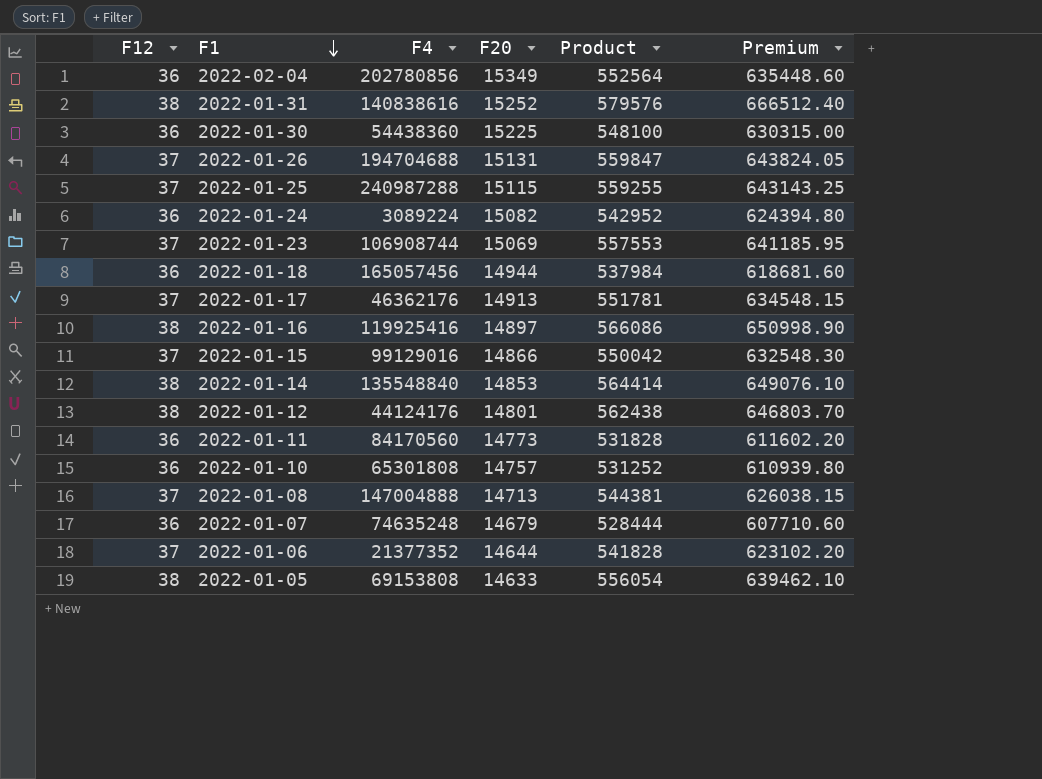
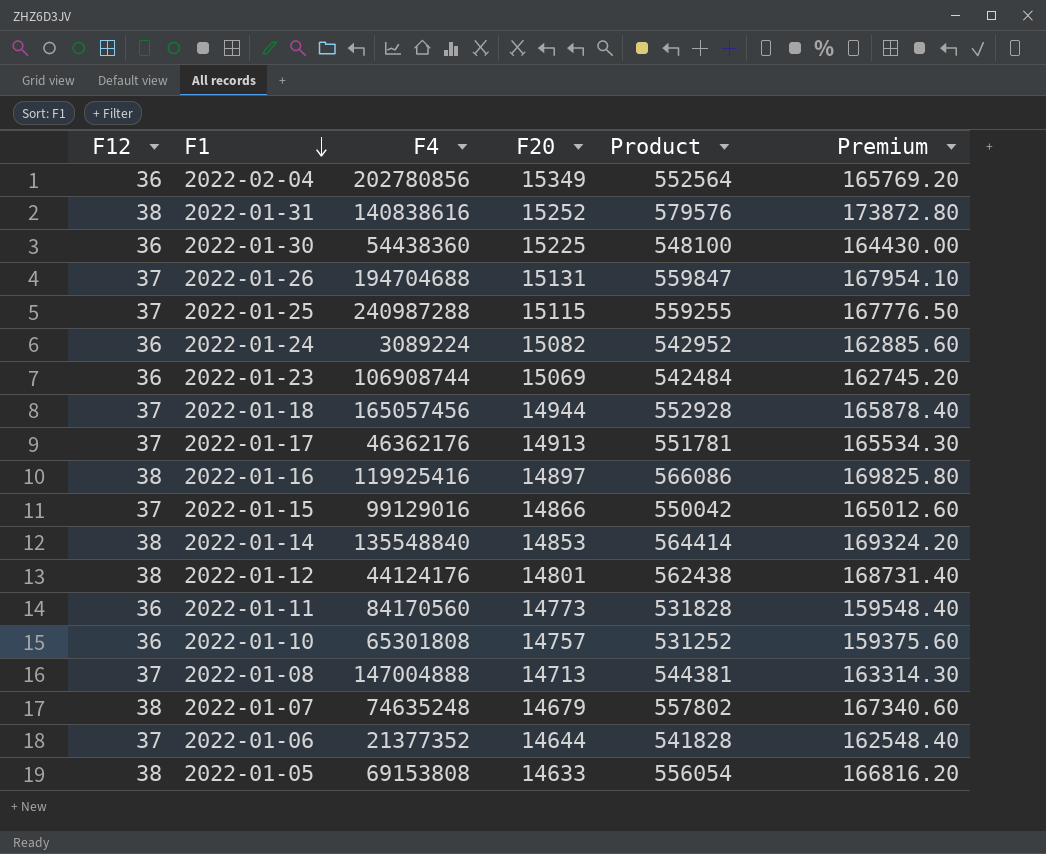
column Premium | formula: [Product] * 1.15 -> [Product] * 0.3
2022-01-23 | F12: 37 -> 36
2022-01-23 | Product: 557553 -> 542484
2022-01-18 | F12: 36 -> 37
2022-01-18 | Product: 537984 -> 552928
2022-01-07 | F12: 36 -> 38
2022-01-07 | Product: 528444 -> 557802

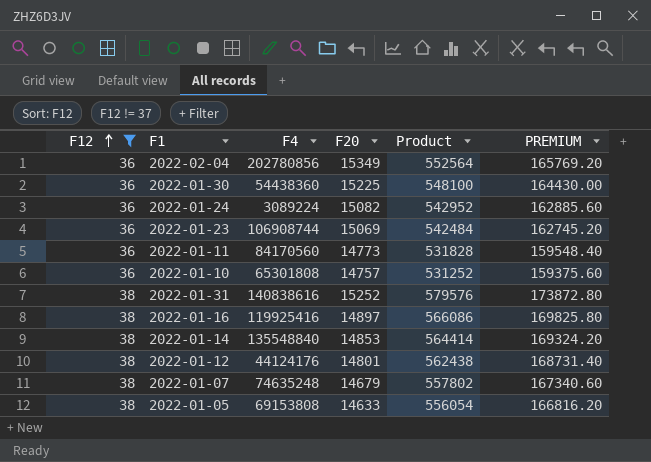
filter: none -> F12 != 37
row order: F1 descending -> F12 ascending
column name: Premium -> PREMIUM

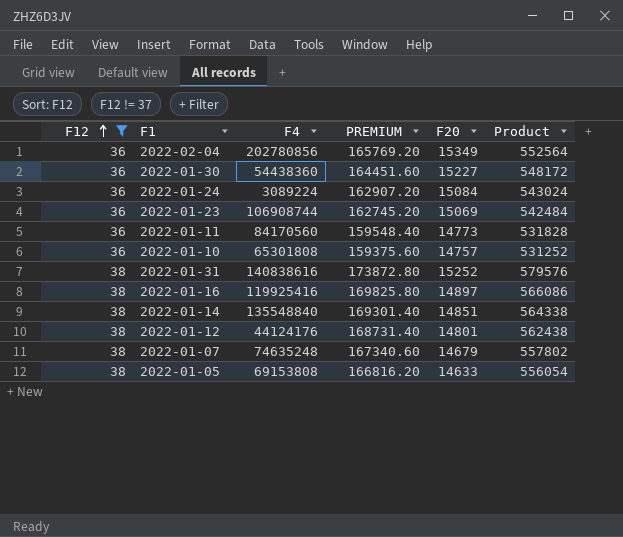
column PREMIUM | position: 6 -> 4
2022-01-30 | PREMIUM: 164430.00 -> 164451.60
2022-01-30 | F20: 15225 -> 15227
2022-01-30 | Product: 548100 -> 548172
2022-01-24 | PREMIUM: 162885.60 -> 162907.20
2022-01-24 | F20: 15082 -> 15084
2022-01-24 | Product: 542952 -> 543024
2022-01-14 | PREMIUM: 169324.20 -> 169301.40
2022-01-14 | F20: 14853 -> 14851
2022-01-14 | Product: 564414 -> 564338

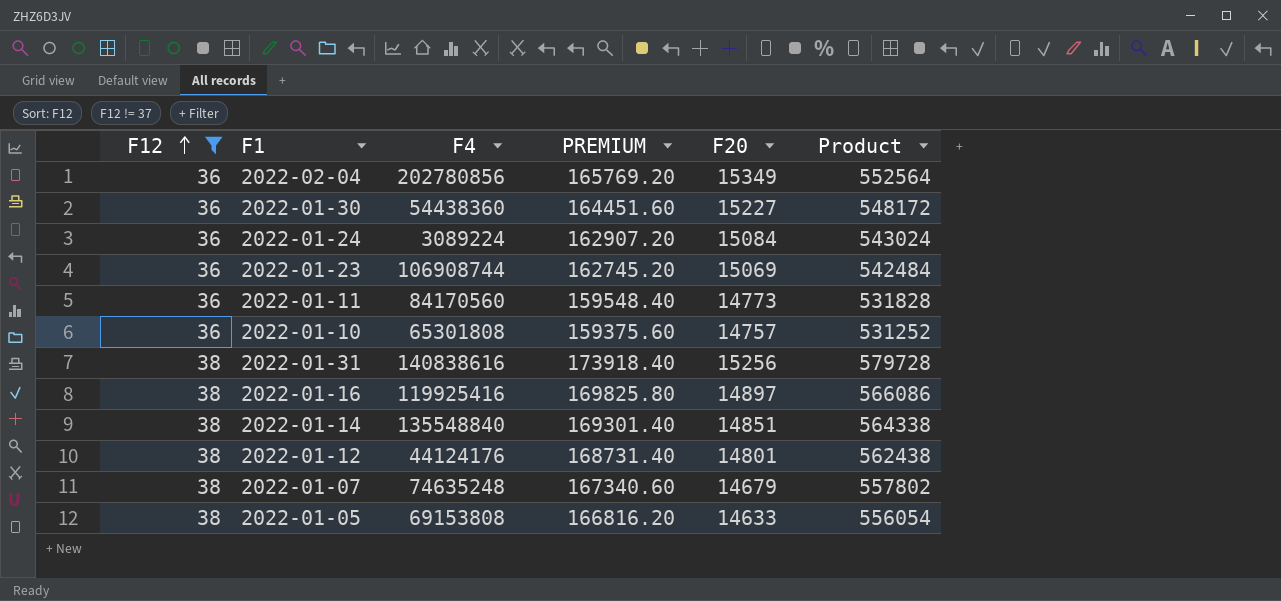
2022-01-31 | PREMIUM: 173872.80 -> 173918.40
2022-01-31 | F20: 15252 -> 15256
2022-01-31 | Product: 579576 -> 579728

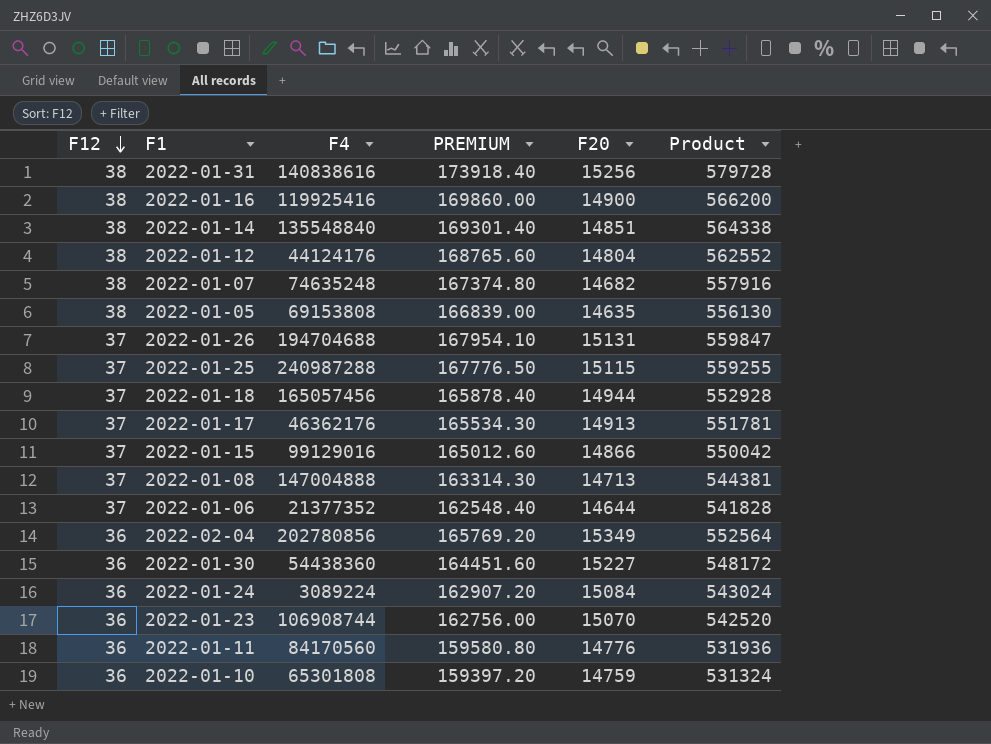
filter: F12 != 37 -> none
row order: F12 ascending -> F12 descending
2022-01-16 | PREMIUM: 169825.80 -> 169860.00
2022-01-16 | F20: 14897 -> 14900
2022-01-16 | Product: 566086 -> 566200
2022-01-12 | PREMIUM: 168731.40 -> 168765.60
2022-01-12 | F20: 14801 -> 14804
2022-01-12 | Product: 562438 -> 562552
2022-01-07 | PREMIUM: 167340.60 -> 167374.80
2022-01-07 | F20: 14679 -> 14682
2022-01-07 | Product: 557802 -> 557916
2022-01-05 | PREMIUM: 166816.20 -> 166839.00
2022-01-05 | F20: 14633 -> 14635
2022-01-05 | Product: 556054 -> 556130
2022-01-23 | PREMIUM: 162745.20 -> 162756.00
2022-01-23 | F20: 15069 -> 15070
2022-01-23 | Product: 542484 -> 542520
2022-01-11 | PREMIUM: 159548.40 -> 159580.80
2022-01-11 | F20: 14773 -> 14776
2022-01-11 | Product: 531828 -> 531936
2022-01-10 | PREMIUM: 159375.60 -> 159397.20
2022-01-10 | F20: 14757 -> 14759
2022-01-10 | Product: 531252 -> 531324

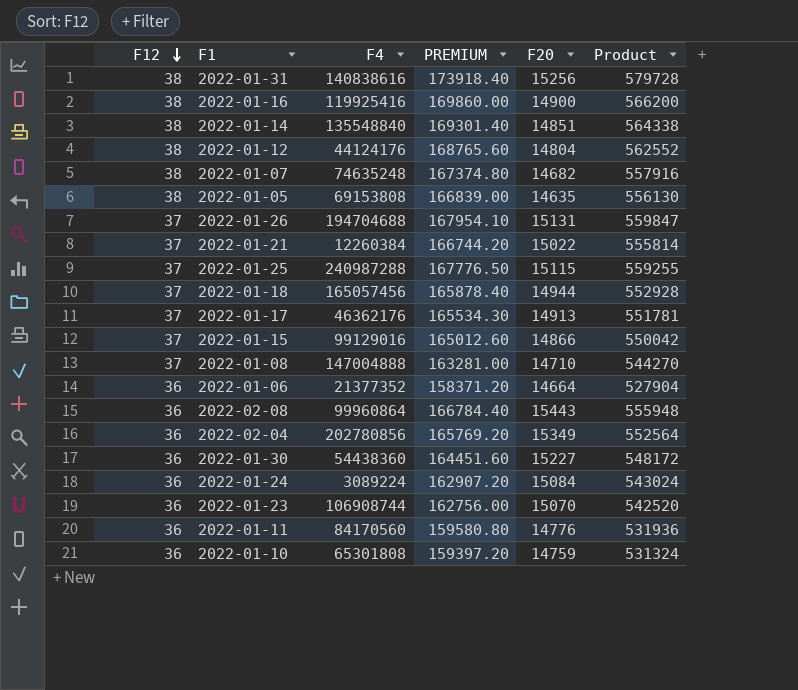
row 2022-01-21: none -> 37 | 12260384 | 166744.20 | 15022 | 555814
2022-01-08 | PREMIUM: 163314.30 -> 163281.00
2022-01-08 | F20: 14713 -> 14710
2022-01-08 | Product: 544381 -> 544270
2022-01-06 | F12: 37 -> 36
2022-01-06 | PREMIUM: 162548.40 -> 158371.20
2022-01-06 | F20: 14644 -> 14664
2022-01-06 | Product: 541828 -> 527904
row 2022-02-08: none -> 36 | 99960864 | 166784.40 | 15443 | 555948

